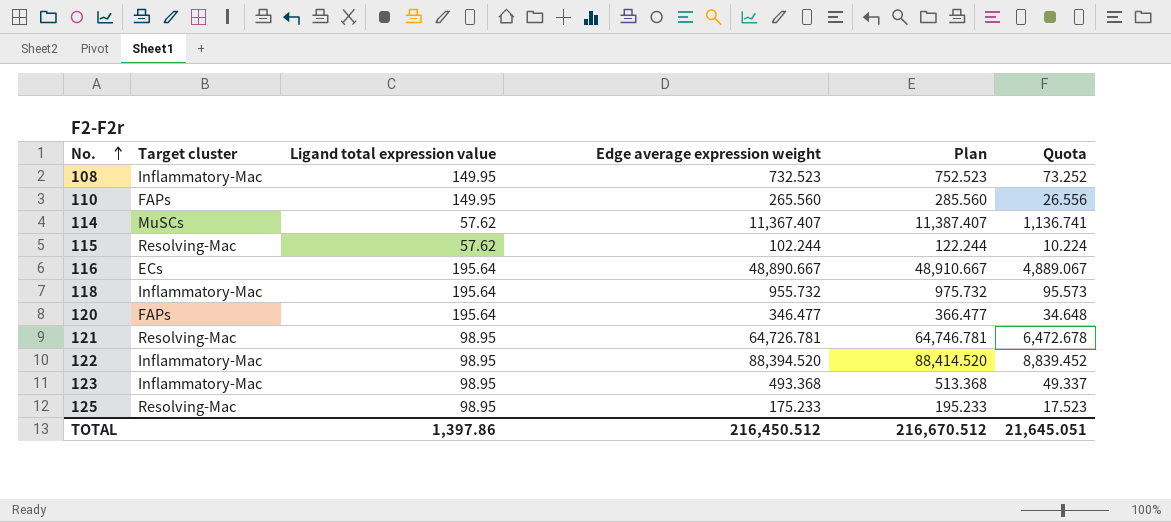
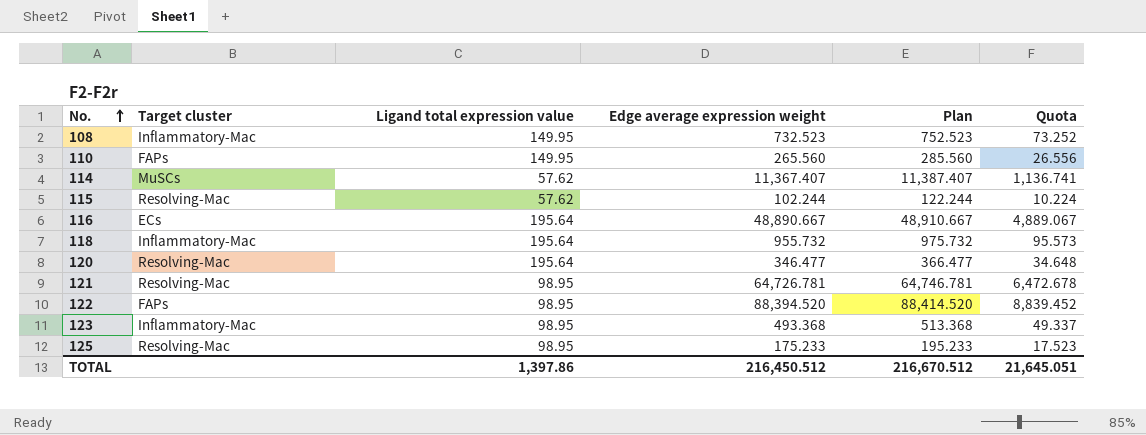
120 | Target cluster: FAPs -> Resolving-Mac
122 | Target cluster: Inflammatory-Mac -> FAPs

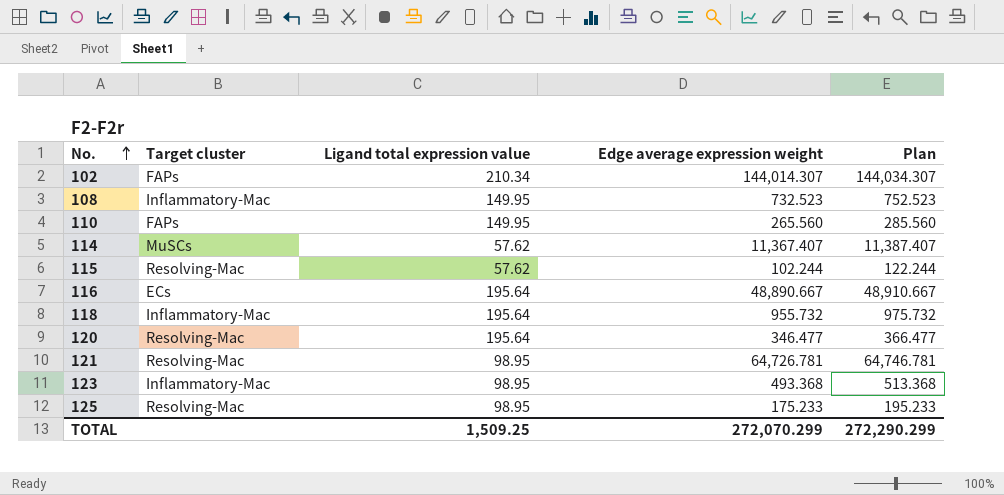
column Quota | formula: [Edge average expression weight] * 0.1 -> none
row 122: FAPs | 98.95 | 88,394.520 | 88,414.520 | 8,839.452 -> none
row 102: none -> FAPs | 210.34 | 144,014.307 | 144,034.307
TOTAL | Ligand total expression value: 1,397.86 -> 1,509.25
TOTAL | Edge average expression weight: 216,450.512 -> 272,070.299
TOTAL | Plan: 216,670.512 -> 272,290.299

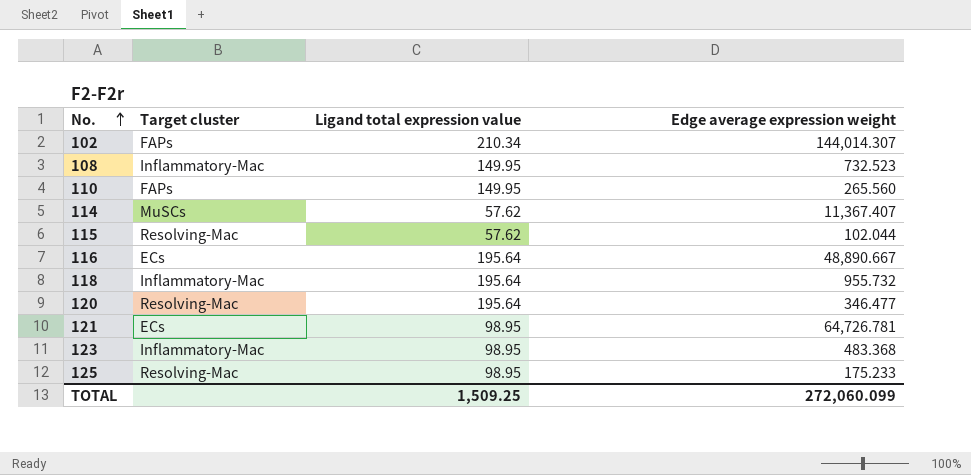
column Plan | formula: [Edge average expression weight] + 20 -> none
115 | Edge average expression weight: 102.244 -> 102.044
121 | Target cluster: Resolving-Mac -> ECs
123 | Edge average expression weight: 493.368 -> 483.368
TOTAL | Edge average expression weight: 272,070.299 -> 272,060.099

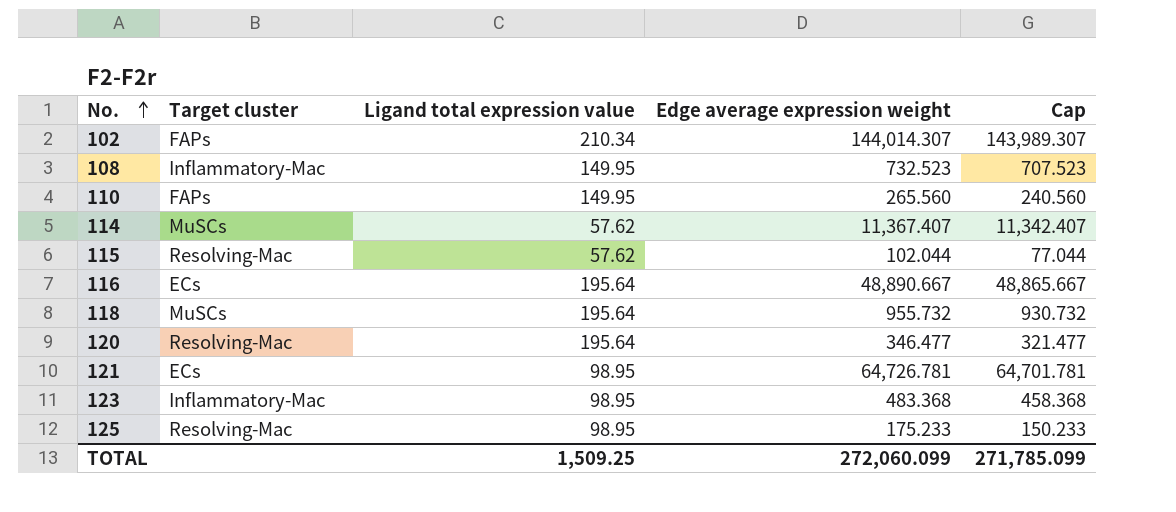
column Cap | formula: none -> [Edge average expression weight] - 25
118 | Target cluster: Inflammatory-Mac -> MuSCs

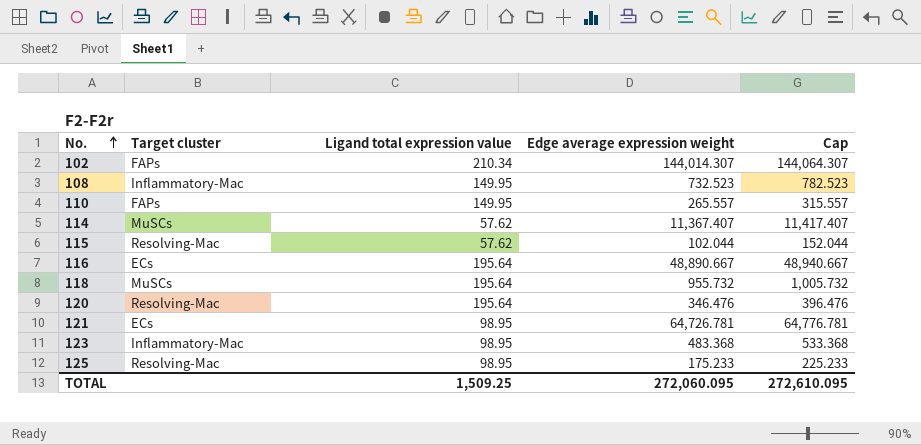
column Cap | formula: [Edge average expression weight] - 25 -> [Edge average expression weight] + 50
110 | Edge average expression weight: 265.560 -> 265.557
120 | Edge average expression weight: 346.477 -> 346.476
TOTAL | Edge average expression weight: 272,060.099 -> 272,060.095
TOTAL | Cap: 271,785.099 -> 272,610.095

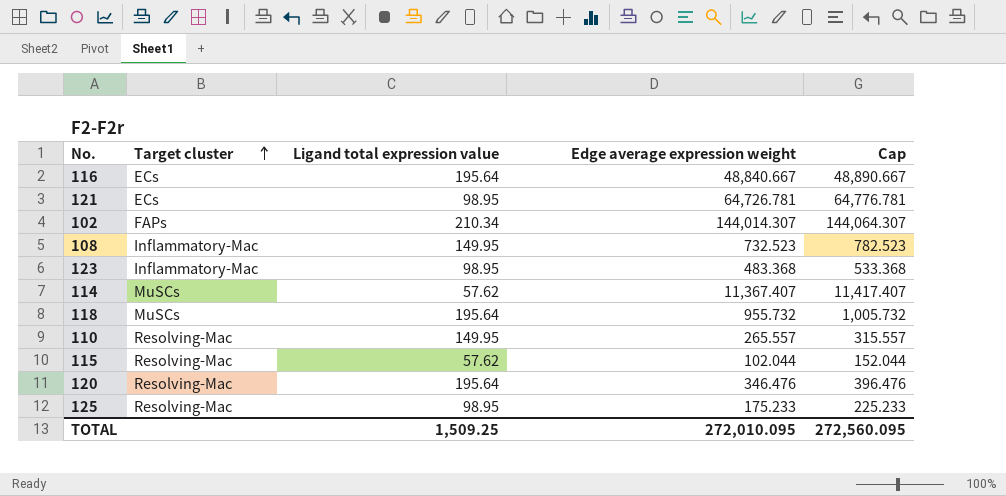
row order: No. ascending -> Target cluster ascending
116 | Edge average expression weight: 48,890.667 -> 48,840.667
116 | Cap: 48,940.667 -> 48,890.667
110 | Target cluster: FAPs -> Resolving-Mac
TOTAL | Edge average expression weight: 272,060.095 -> 272,010.095
TOTAL | Cap: 272,610.095 -> 272,560.095

